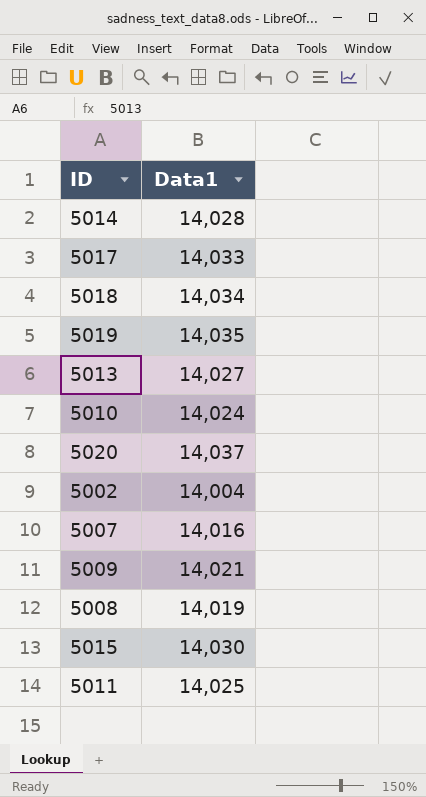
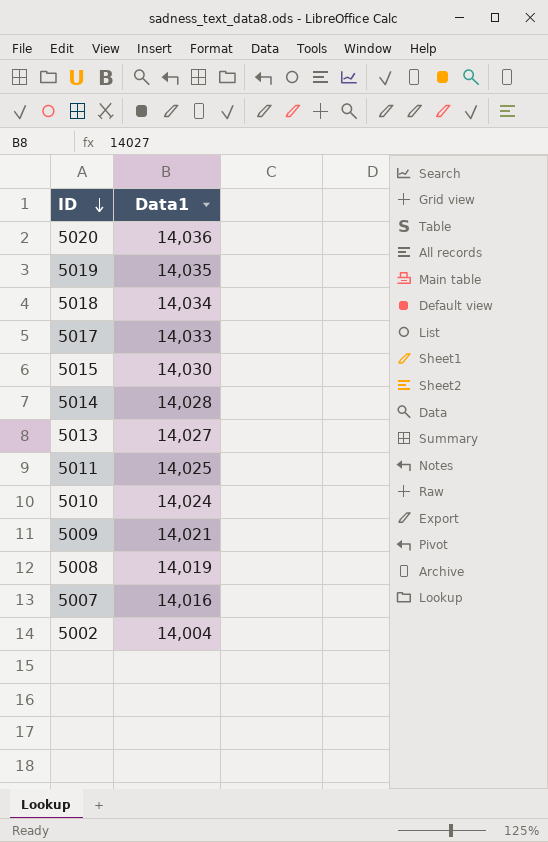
row order: none -> ID descending
5020 | Data1: 14,037 -> 14,036

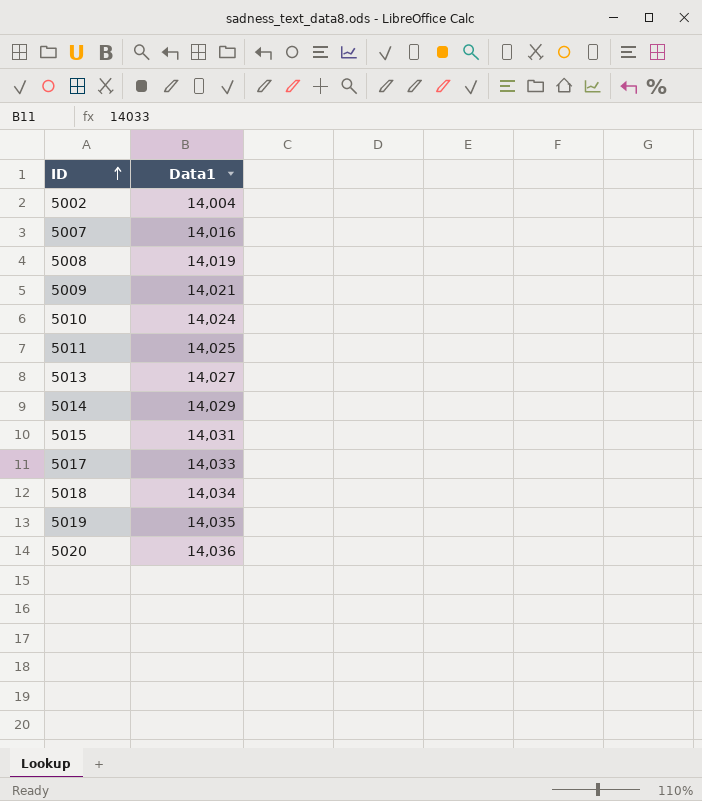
row order: ID descending -> ID ascending
5014 | Data1: 14,028 -> 14,029
5015 | Data1: 14,030 -> 14,031

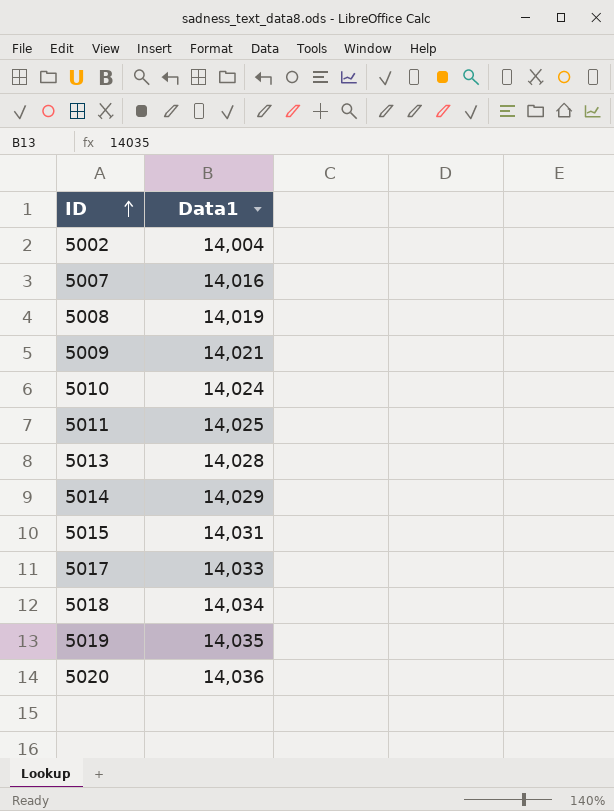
5013 | Data1: 14,027 -> 14,028

